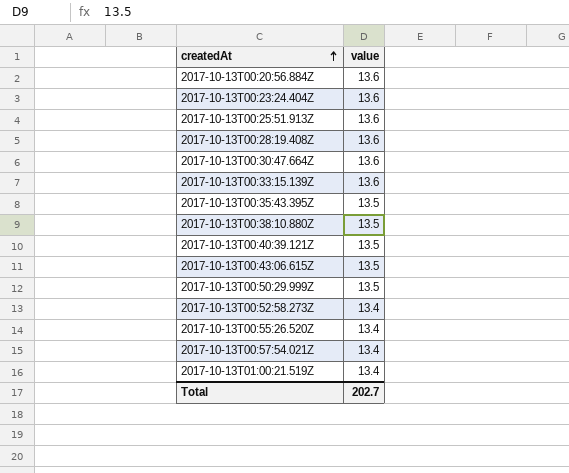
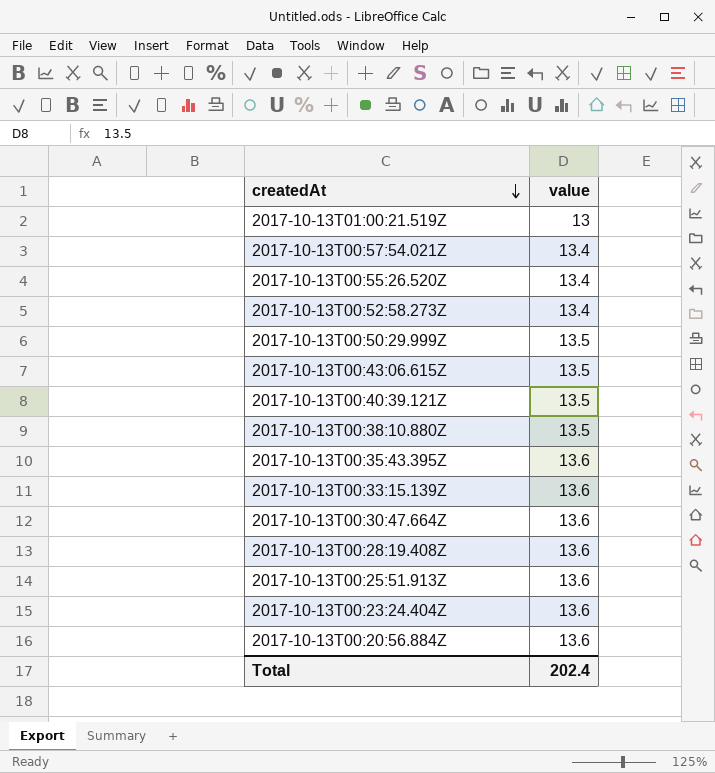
row order: createdAt ascending -> createdAt descending
2017-10-13T01:00:21.519Z | value: 13.4 -> 13
2017-10-13T00:35:43.395Z | value: 13.5 -> 13.6
Total | value: 202.7 -> 202.4

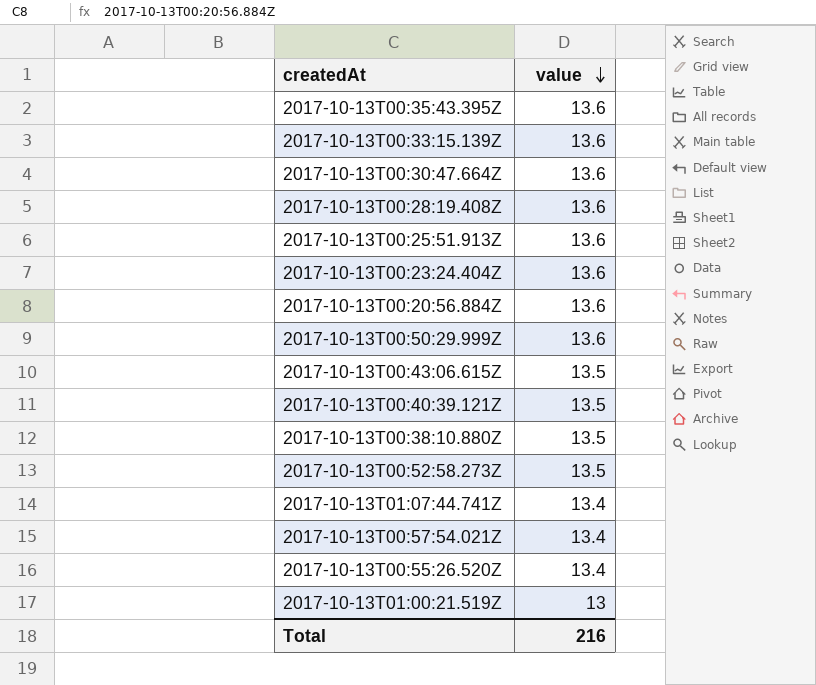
row order: createdAt descending -> value descending
2017-10-13T00:50:29.999Z | value: 13.5 -> 13.6
2017-10-13T00:52:58.273Z | value: 13.4 -> 13.5
row 2017-10-13T01:07:44.741Z: none -> 13.4
Total | value: 202.4 -> 216

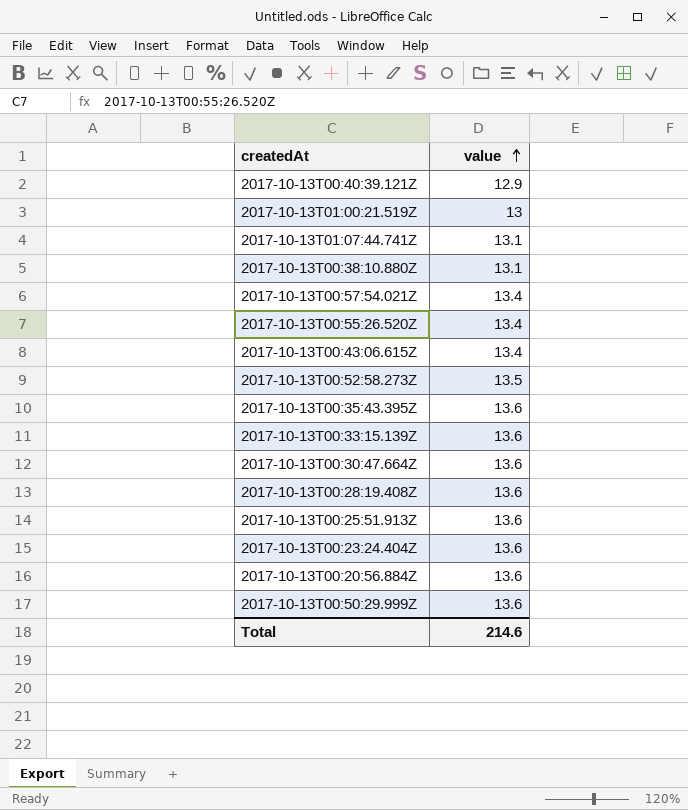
row order: value descending -> value ascending
2017-10-13T00:40:39.121Z | value: 13.5 -> 12.9
2017-10-13T01:07:44.741Z | value: 13.4 -> 13.1
2017-10-13T00:38:10.880Z | value: 13.5 -> 13.1
2017-10-13T00:43:06.615Z | value: 13.5 -> 13.4
Total | value: 216 -> 214.6

